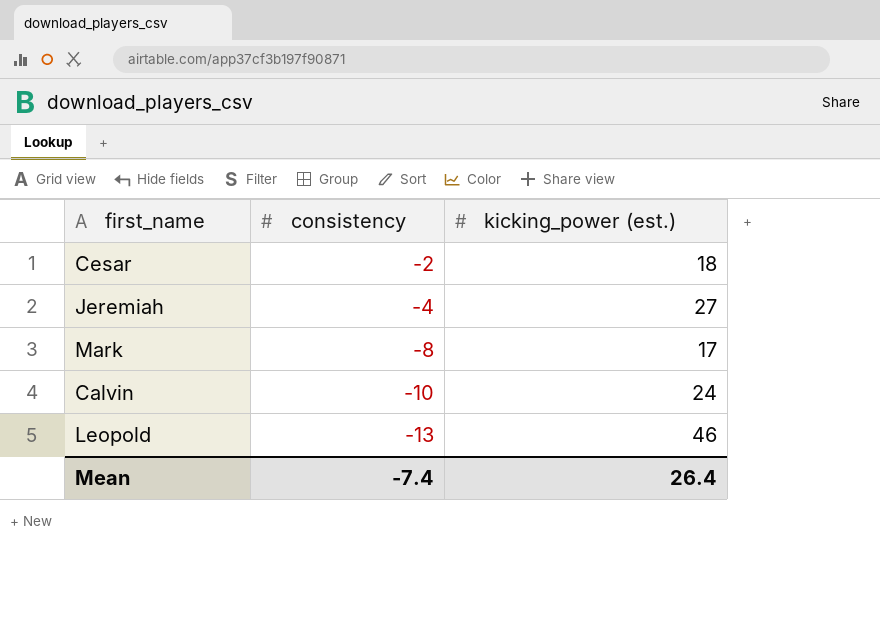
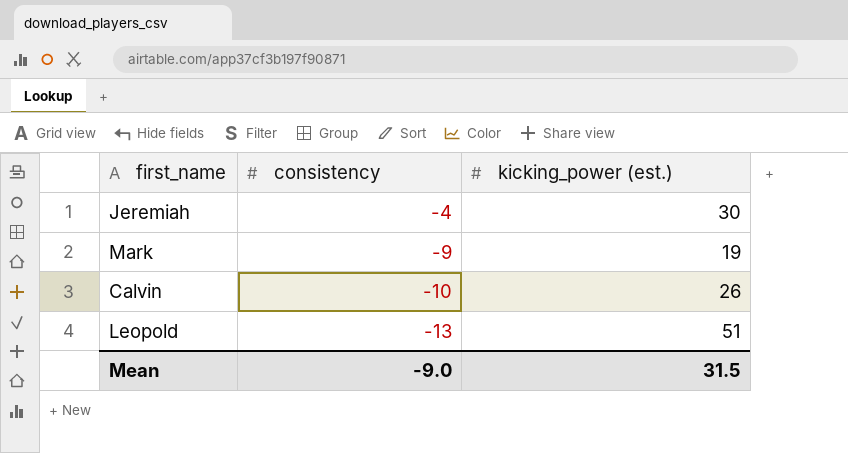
row Cesar: -2 | 18 -> none
Jeremiah | kicking_power (est.): 27 -> 30
Mark | consistency: -8 -> -9
Mark | kicking_power (est.): 17 -> 19
Calvin | kicking_power (est.): 24 -> 26
Leopold | kicking_power (est.): 46 -> 51
Mean | consistency: -7.4 -> -9.0
Mean | kicking_power (est.): 26.4 -> 31.5

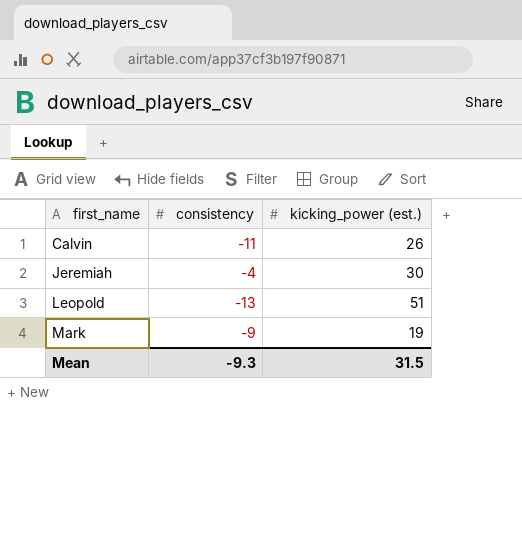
row order: consistency descending -> first_name ascending
Calvin | consistency: -10 -> -11
Mean | consistency: -9.0 -> -9.3

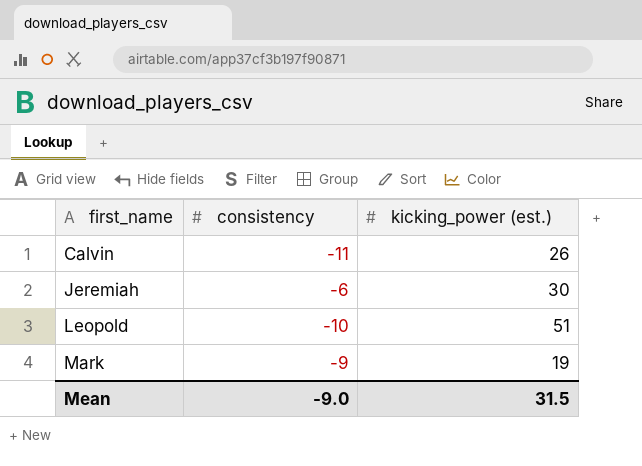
Jeremiah | consistency: -4 -> -6
Leopold | consistency: -13 -> -10
Mean | consistency: -9.3 -> -9.0

